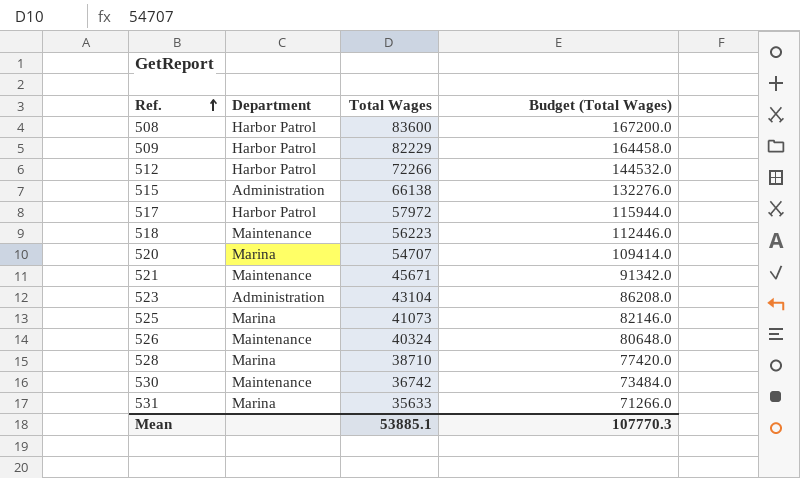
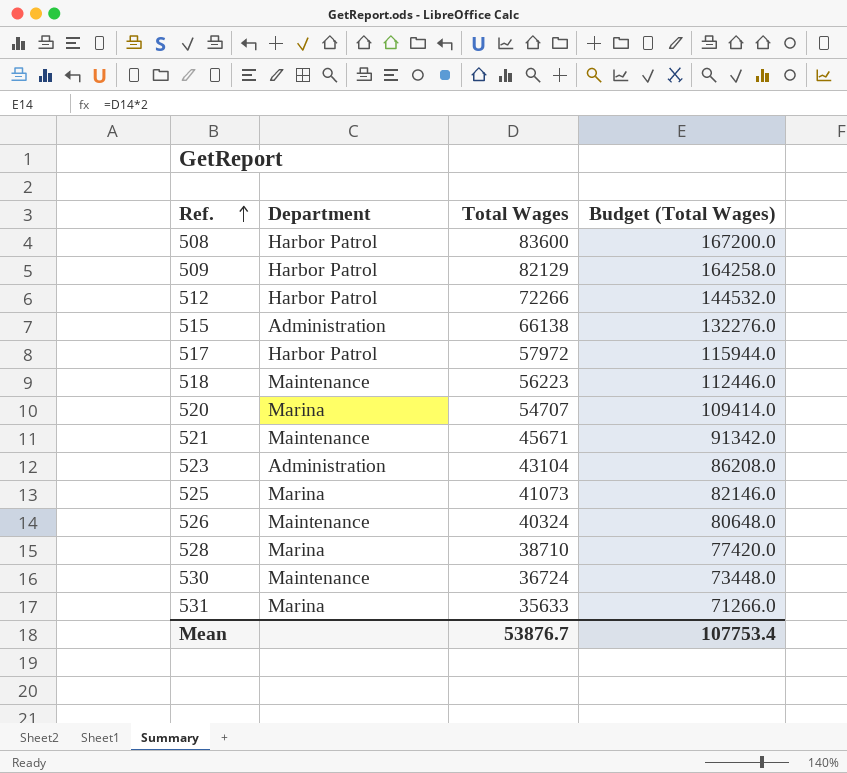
509 | Total Wages: 82229 -> 82129
509 | Budget (Total Wages): 164458.0 -> 164258.0
530 | Total Wages: 36742 -> 36724
530 | Budget (Total Wages): 73484.0 -> 73448.0
Mean | Total Wages: 53885.1 -> 53876.7
Mean | Budget (Total Wages): 107770.3 -> 107753.4

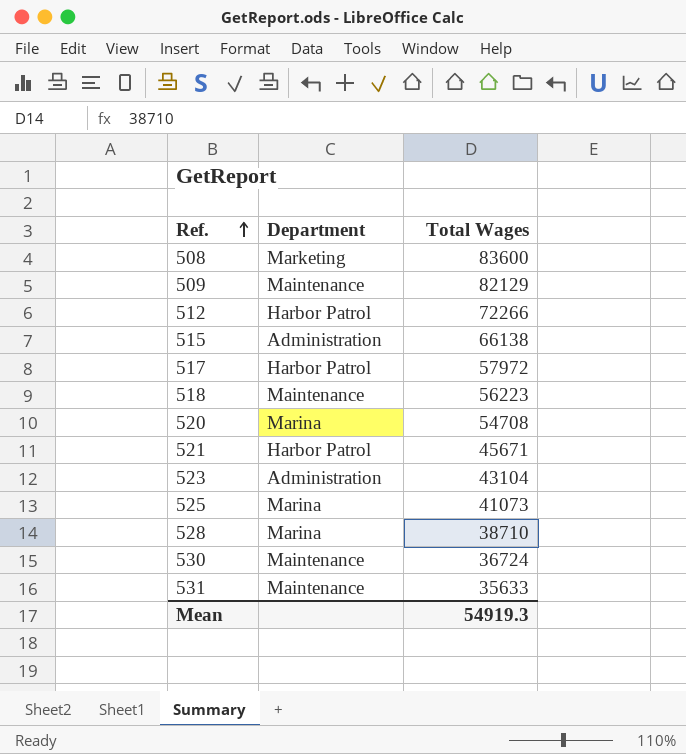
column Budget (Total Wages) | formula: [Total Wages] * 2 -> none
row 526: Maintenance | 40324 | 80648.0 -> none
508 | Department: Harbor Patrol -> Marketing
509 | Department: Harbor Patrol -> Maintenance
520 | Total Wages: 54707 -> 54708
521 | Department: Maintenance -> Harbor Patrol
531 | Department: Marina -> Maintenance
Mean | Total Wages: 53876.7 -> 54919.3

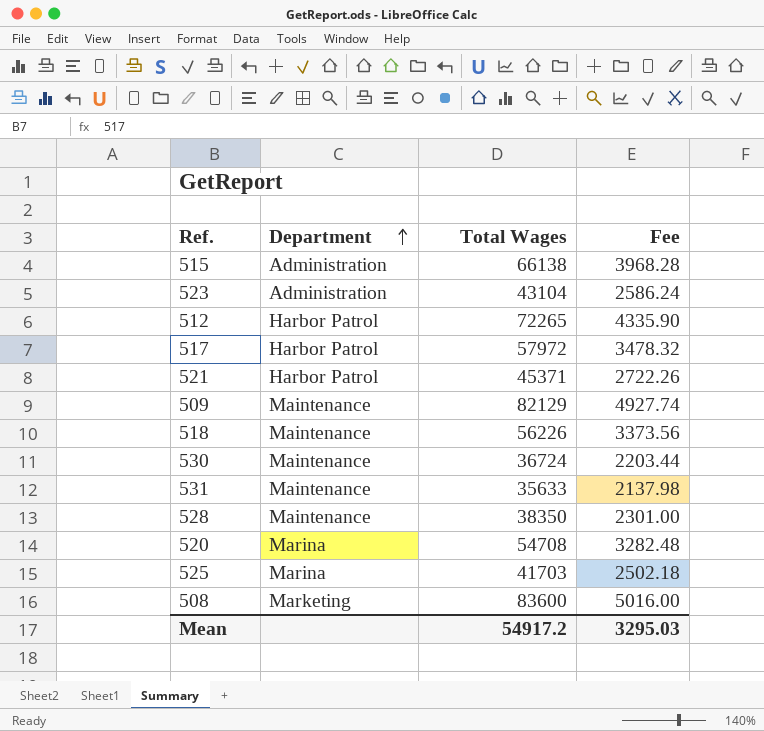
row order: Ref. ascending -> Department ascending
column Fee | formula: none -> [Total Wages] * 0.06
512 | Total Wages: 72266 -> 72265
521 | Total Wages: 45671 -> 45371
518 | Total Wages: 56223 -> 56226
528 | Department: Marina -> Maintenance
528 | Total Wages: 38710 -> 38350
525 | Total Wages: 41073 -> 41703
Mean | Total Wages: 54919.3 -> 54917.2

